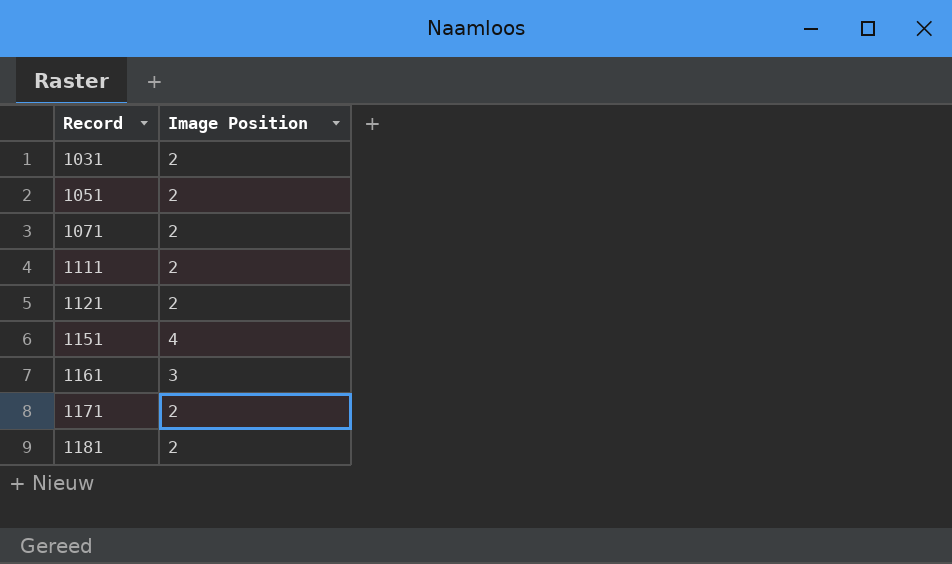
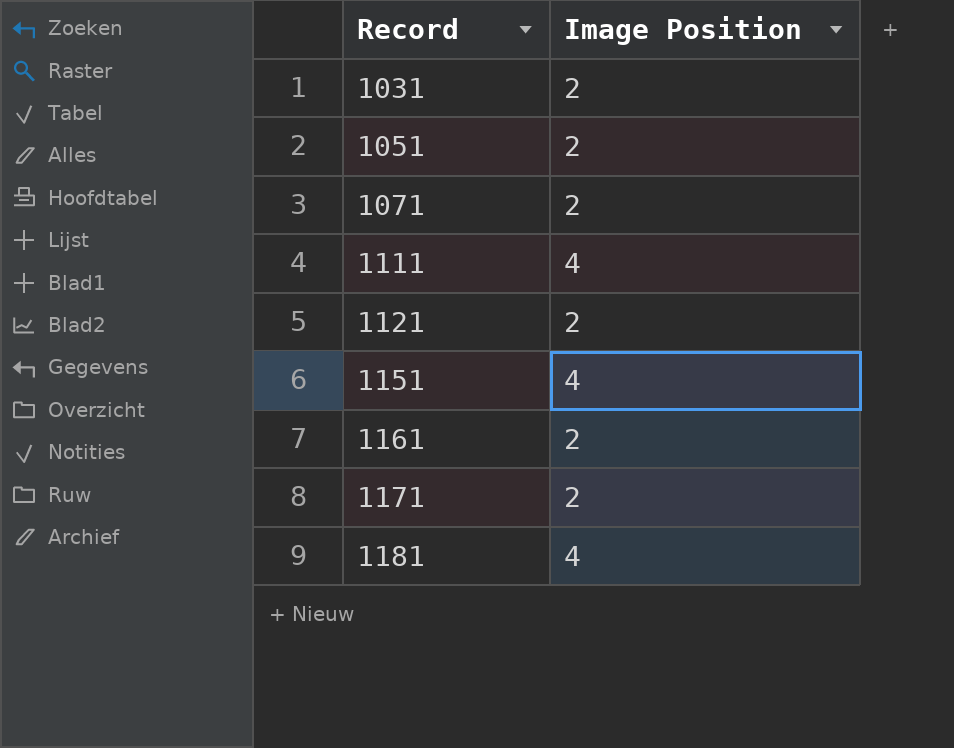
1111 | Image Position: 2 -> 4
1161 | Image Position: 3 -> 2
1181 | Image Position: 2 -> 4

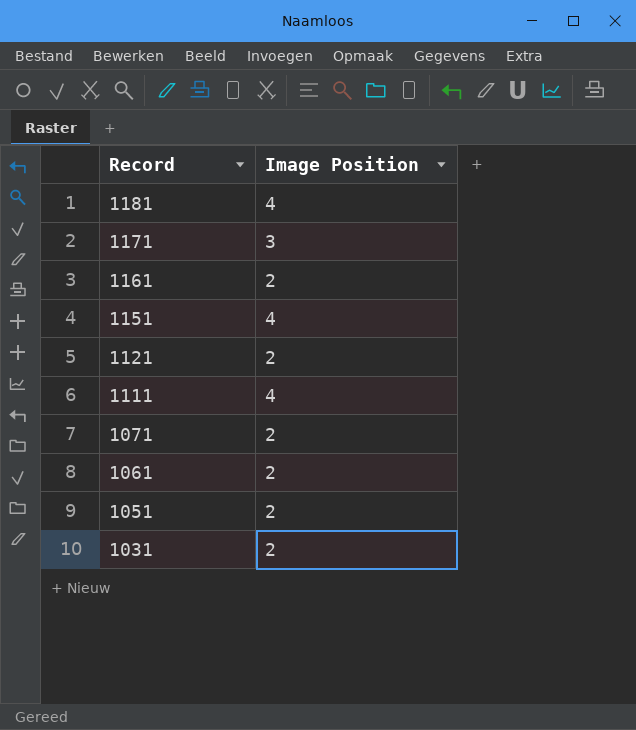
row order: Record ascending -> Record descending
1171 | Image Position: 2 -> 3
row 1061: none -> 2

